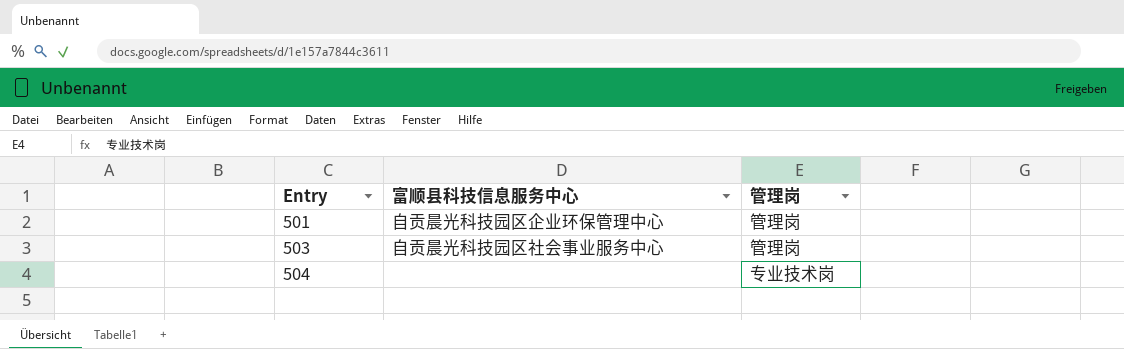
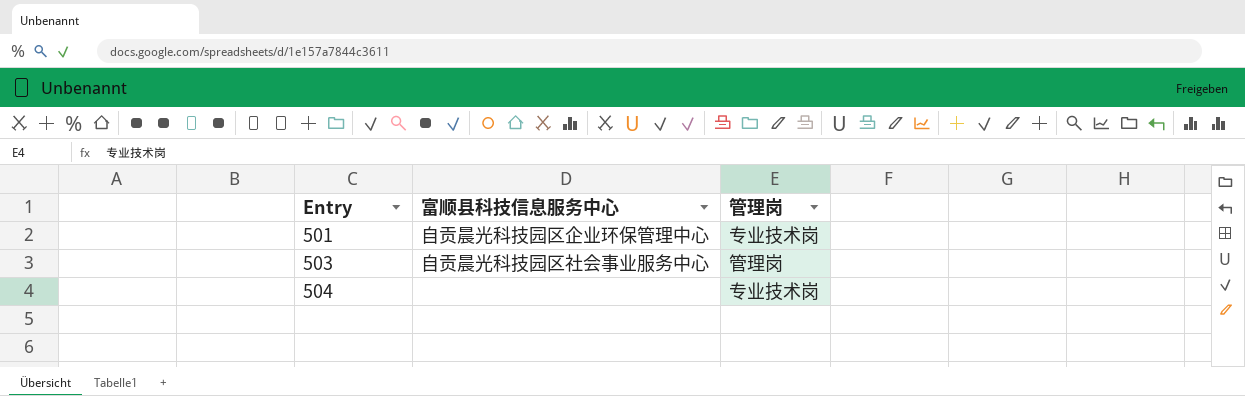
501 | 管理岗: 管理岗 -> 专业技术岗

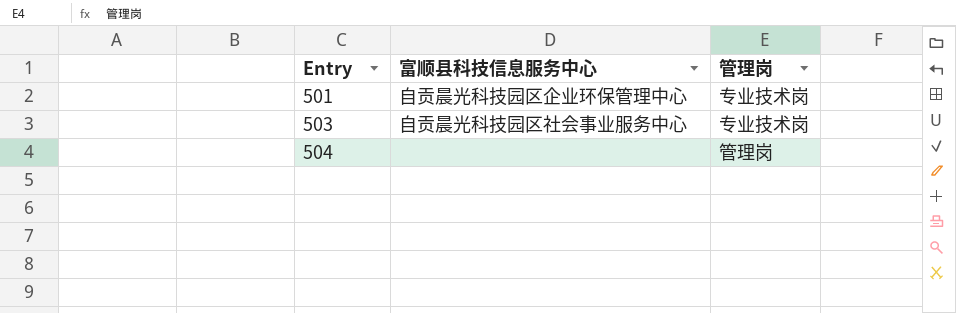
503 | 管理岗: 管理岗 -> 专业技术岗
504 | 管理岗: 专业技术岗 -> 管理岗

